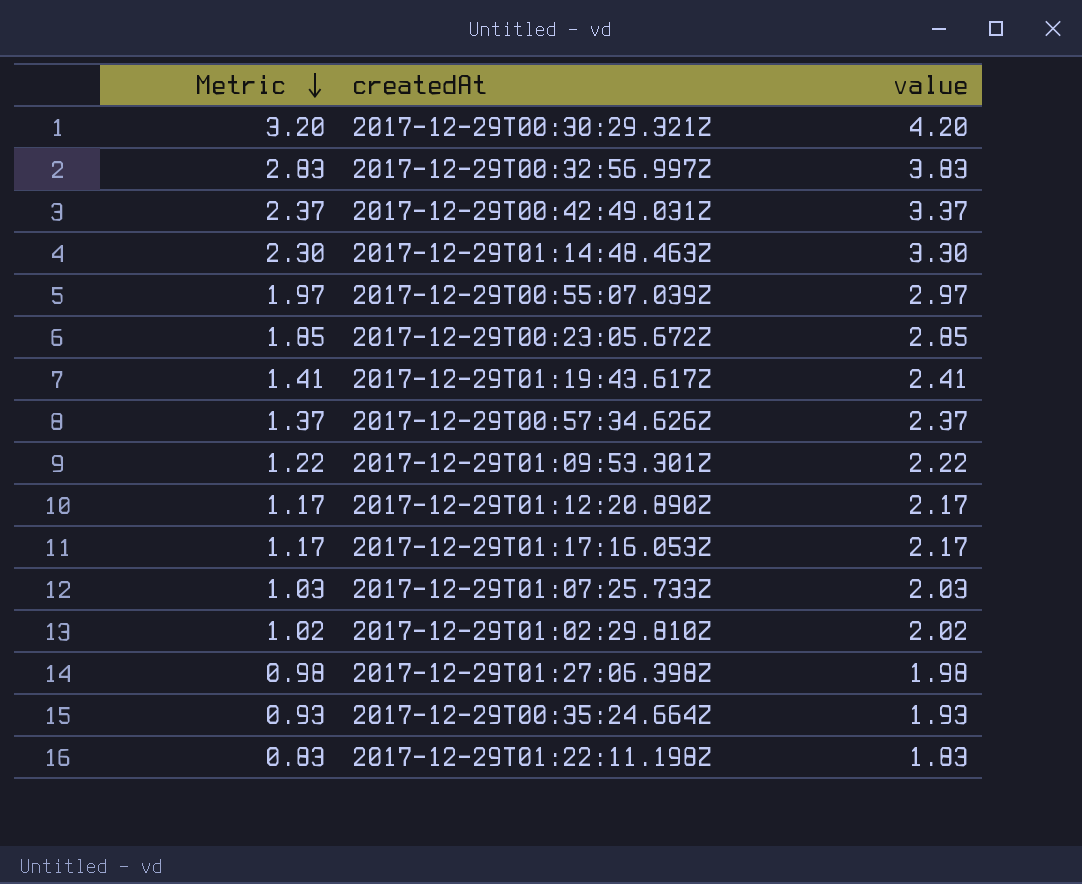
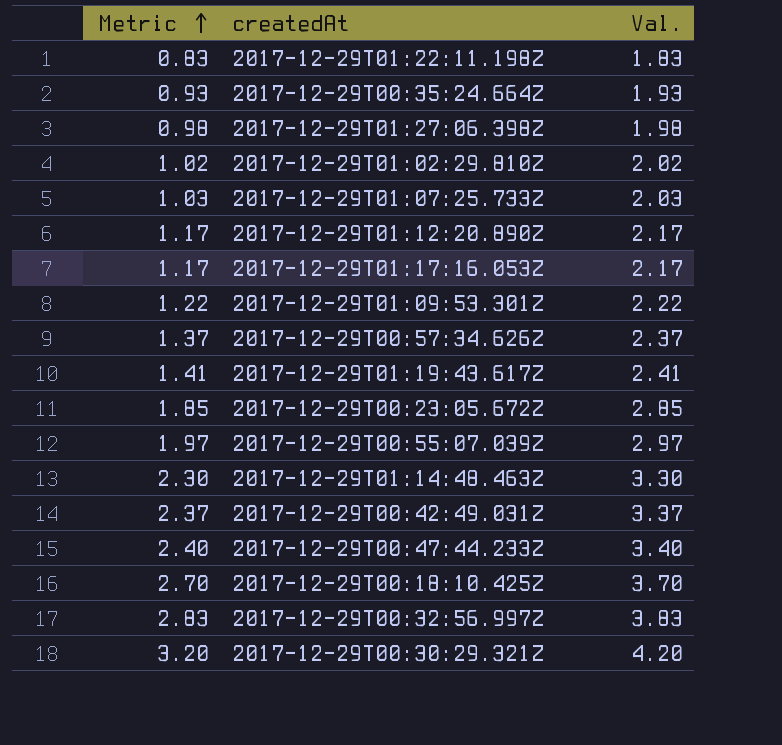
row order: Metric descending -> Metric ascending
column name: value -> Val.
row 2017-12-29T00:47:44.233Z: none -> 2.40 | 3.40
row 2017-12-29T00:18:10.425Z: none -> 2.70 | 3.70

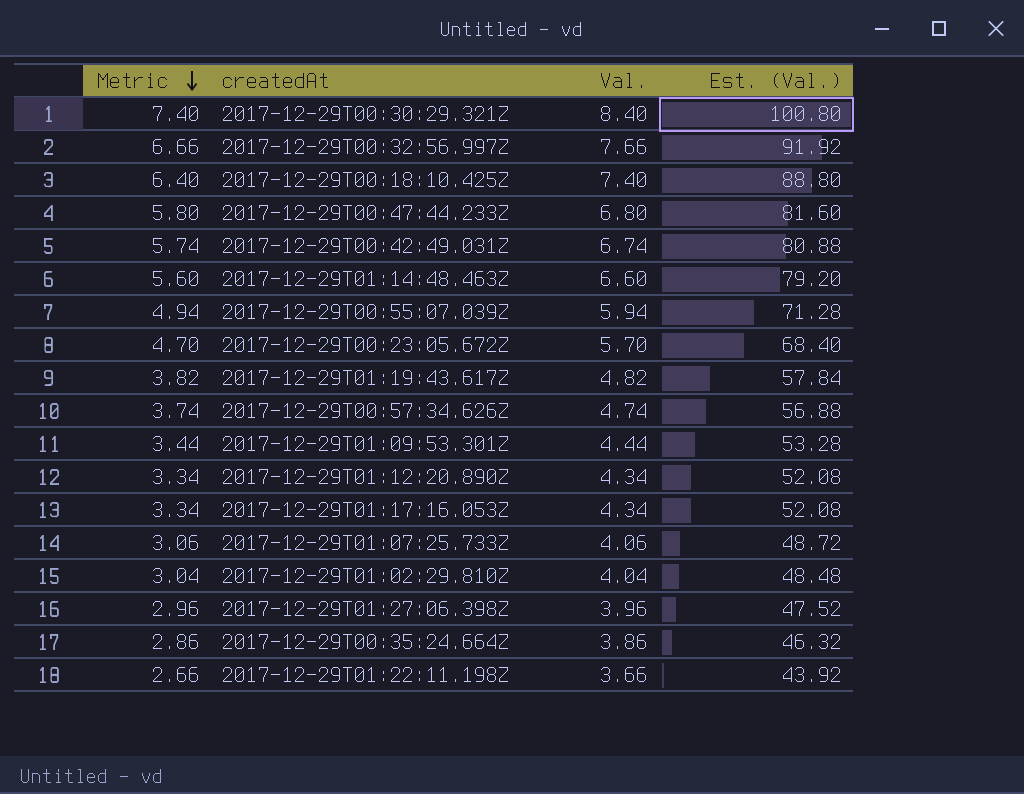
row order: Metric ascending -> Metric descending
column Est. (Val.) | formula: none -> [Val.] * 12
2017-12-29T00:30:29.321Z | Metric: 3.20 -> 7.40
2017-12-29T00:30:29.321Z | Val.: 4.20 -> 8.40
2017-12-29T00:32:56.997Z | Metric: 2.83 -> 6.66
2017-12-29T00:32:56.997Z | Val.: 3.83 -> 7.66
2017-12-29T00:18:10.425Z | Metric: 2.70 -> 6.40
2017-12-29T00:18:10.425Z | Val.: 3.70 -> 7.40
2017-12-29T00:47:44.233Z | Metric: 2.40 -> 5.80
2017-12-29T00:47:44.233Z | Val.: 3.40 -> 6.80
2017-12-29T00:42:49.031Z | Metric: 2.37 -> 5.74
2017-12-29T00:42:49.031Z | Val.: 3.37 -> 6.74
2017-12-29T01:14:48.463Z | Metric: 2.30 -> 5.60
2017-12-29T01:14:48.463Z | Val.: 3.30 -> 6.60
2017-12-29T00:55:07.039Z | Metric: 1.97 -> 4.94
2017-12-29T00:55:07.039Z | Val.: 2.97 -> 5.94
2017-12-29T00:23:05.672Z | Metric: 1.85 -> 4.70
2017-12-29T00:23:05.672Z | Val.: 2.85 -> 5.70
2017-12-29T01:19:43.617Z | Metric: 1.41 -> 3.82
2017-12-29T01:19:43.617Z | Val.: 2.41 -> 4.82
2017-12-29T00:57:34.626Z | Metric: 1.37 -> 3.74
2017-12-29T00:57:34.626Z | Val.: 2.37 -> 4.74
2017-12-29T01:09:53.301Z | Metric: 1.22 -> 3.44
2017-12-29T01:09:53.301Z | Val.: 2.22 -> 4.44
2017-12-29T01:12:20.890Z | Metric: 1.17 -> 3.34
2017-12-29T01:12:20.890Z | Val.: 2.17 -> 4.34
2017-12-29T01:17:16.053Z | Metric: 1.17 -> 3.34
2017-12-29T01:17:16.053Z | Val.: 2.17 -> 4.34
2017-12-29T01:07:25.733Z | Metric: 1.03 -> 3.06
2017-12-29T01:07:25.733Z | Val.: 2.03 -> 4.06
2017-12-29T01:02:29.810Z | Metric: 1.02 -> 3.04
2017-12-29T01:02:29.810Z | Val.: 2.02 -> 4.04
2017-12-29T01:27:06.398Z | Metric: 0.98 -> 2.96
2017-12-29T01:27:06.398Z | Val.: 1.98 -> 3.96
2017-12-29T00:35:24.664Z | Metric: 0.93 -> 2.86
2017-12-29T00:35:24.664Z | Val.: 1.93 -> 3.86
2017-12-29T01:22:11.198Z | Metric: 0.83 -> 2.66
2017-12-29T01:22:11.198Z | Val.: 1.83 -> 3.66

